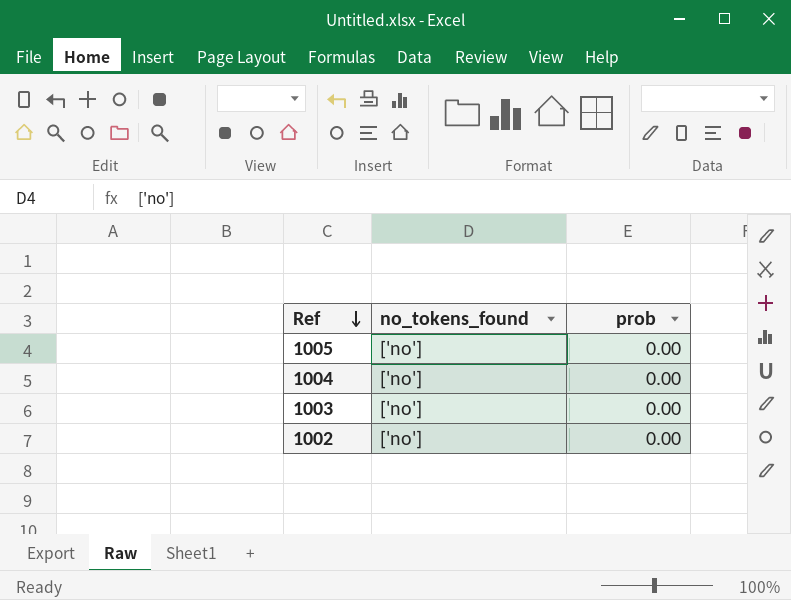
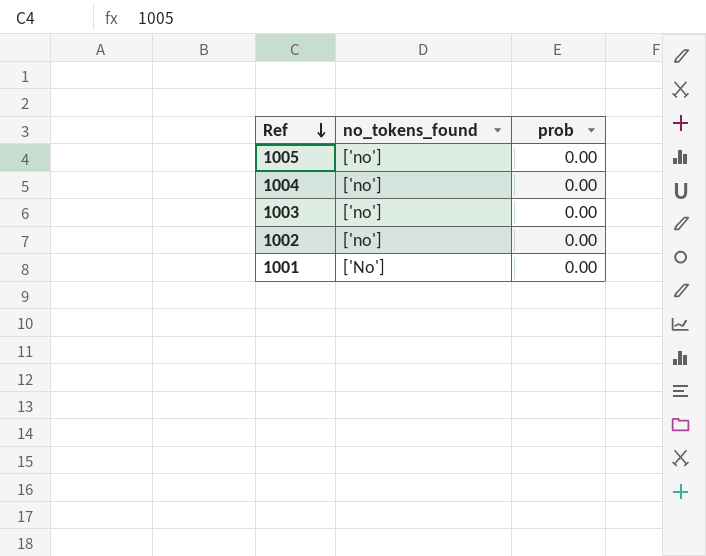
row 1001: none -> ['No'] | 0.00

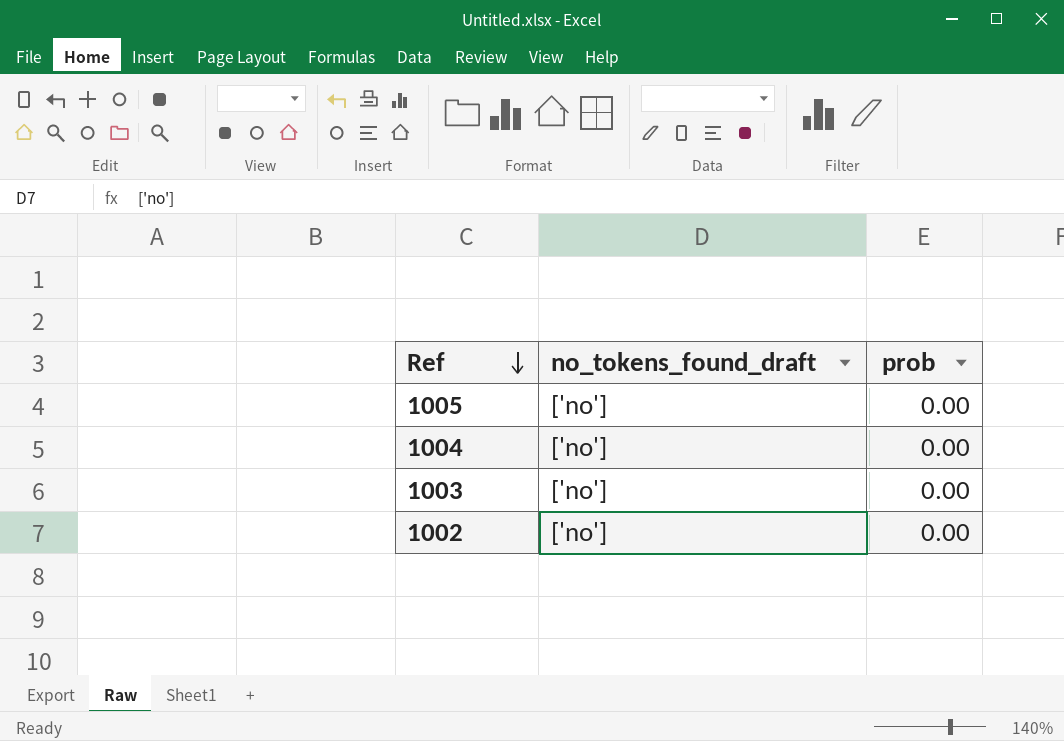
column name: no_tokens_found -> no_tokens_found_draft
row 1001: ['No'] | 0.00 -> none

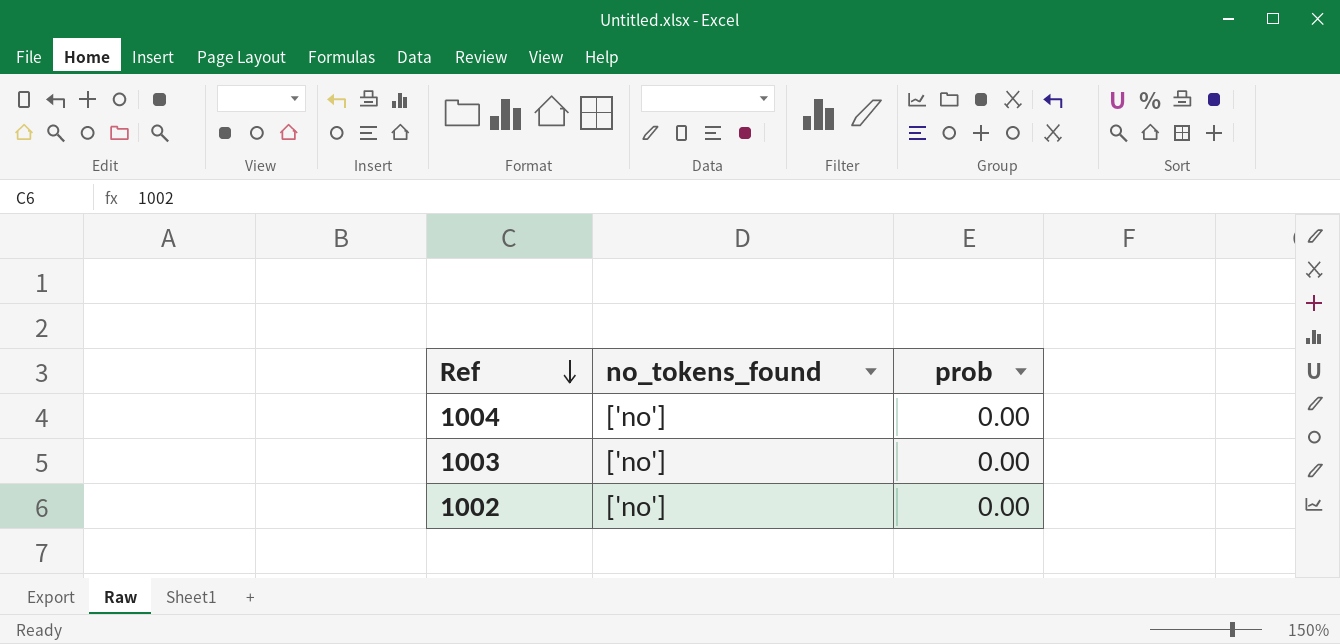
column name: no_tokens_found_draft -> no_tokens_found
row 1005: ['no'] | 0.00 -> none

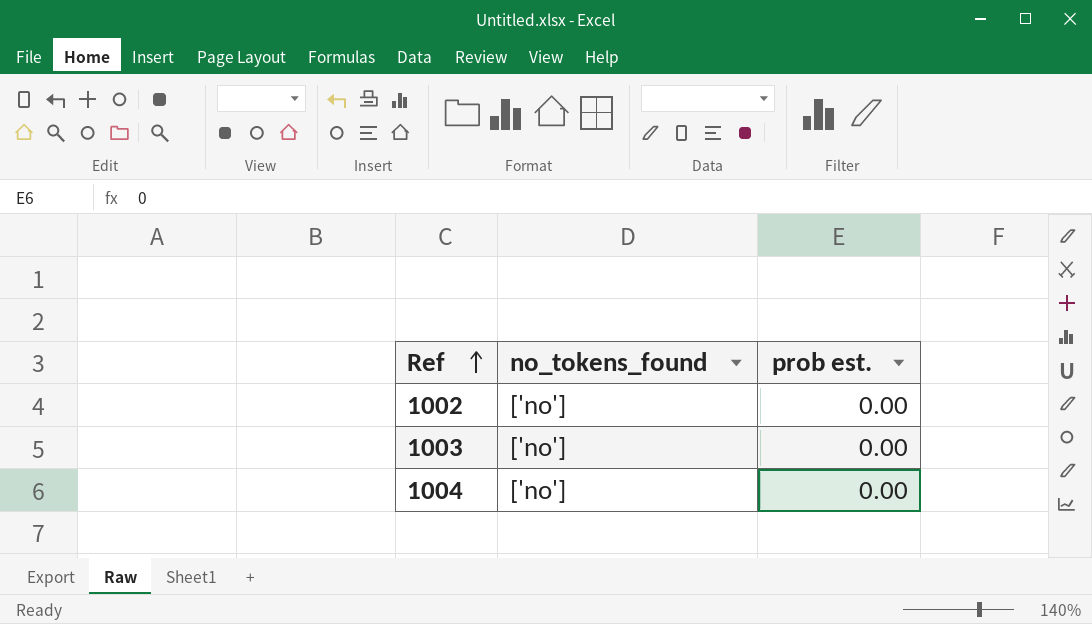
row order: Ref descending -> Ref ascending
column name: prob -> prob est.

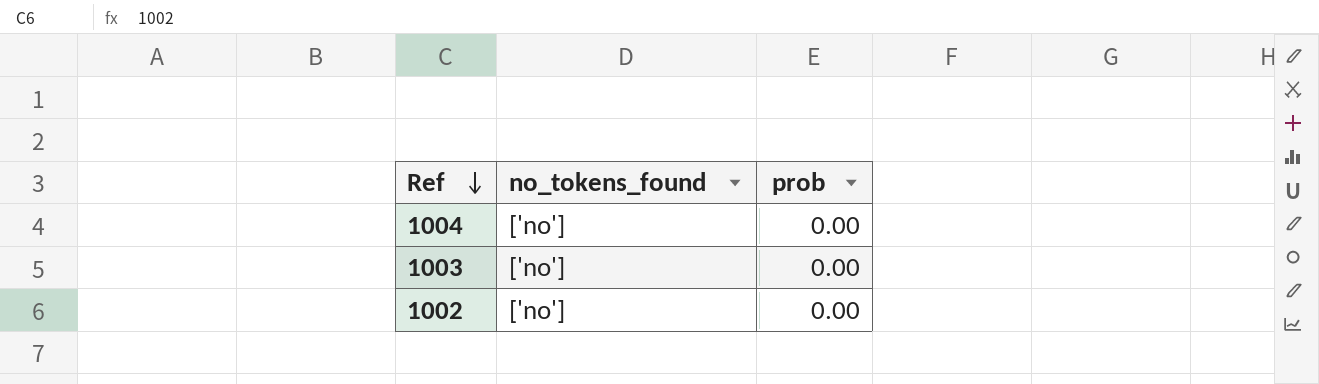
row order: Ref ascending -> Ref descending
column name: prob est. -> prob

